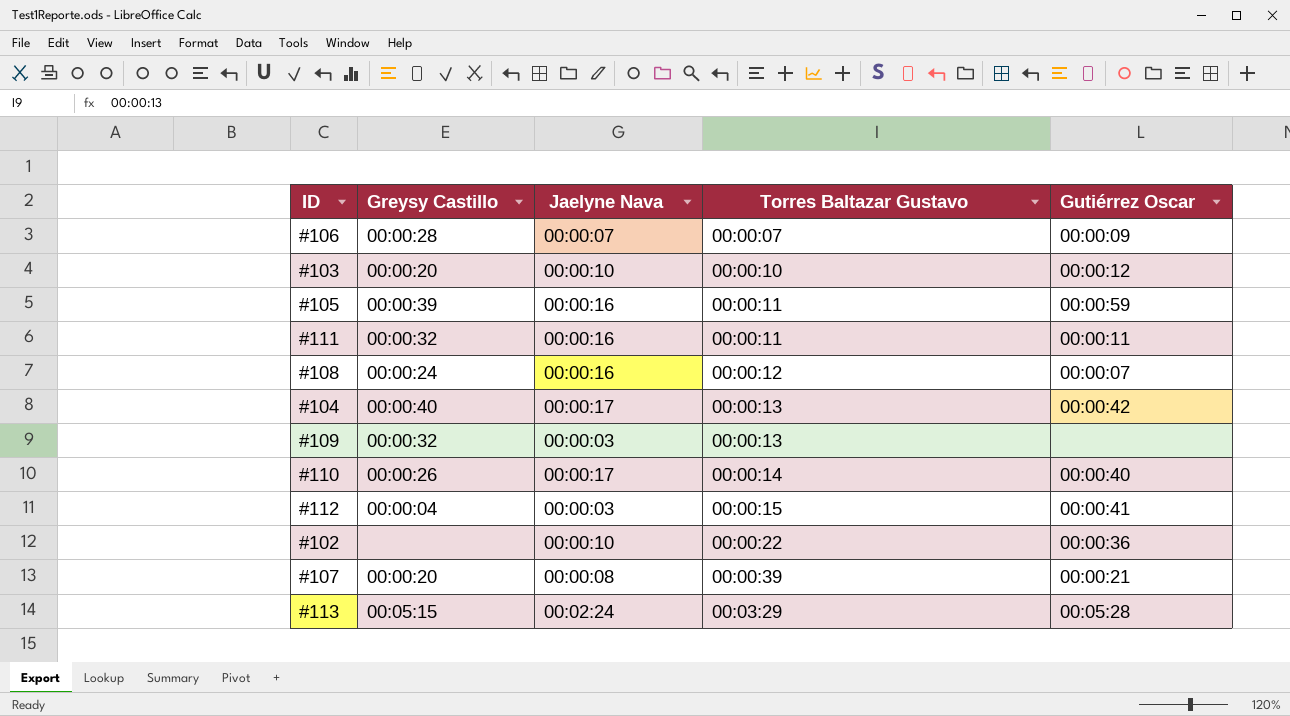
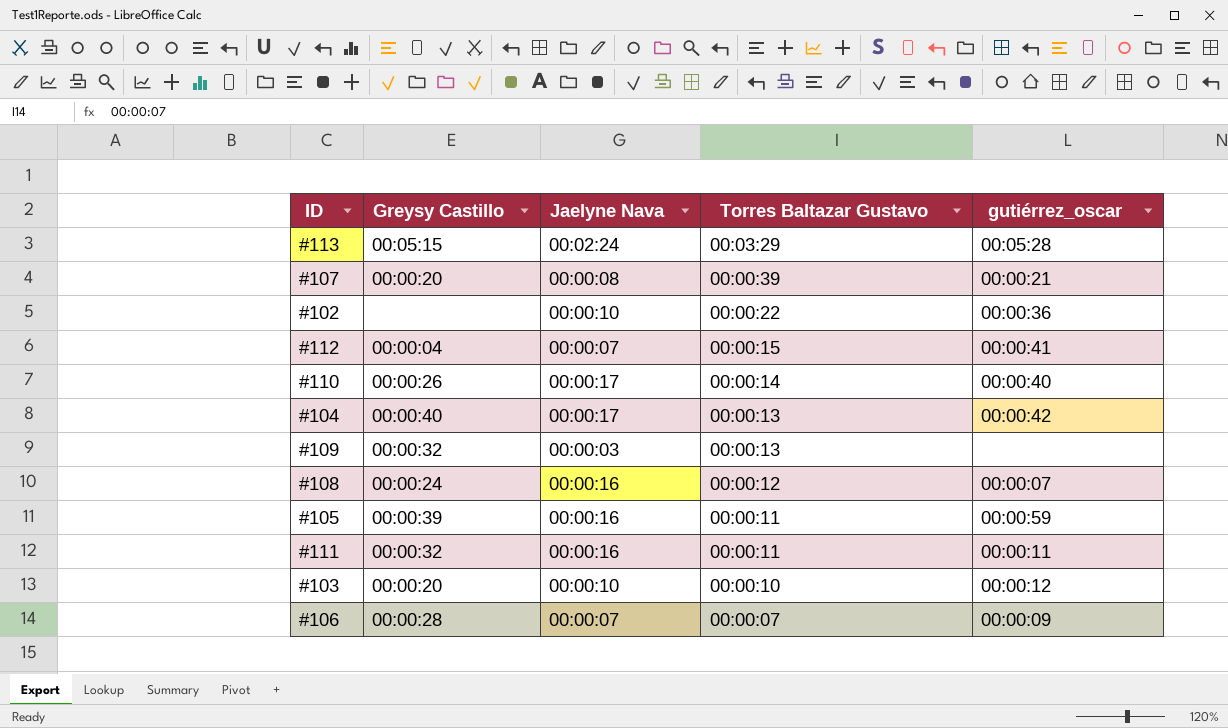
row order: Torres Baltazar Gustavo ascending -> Torres Baltazar Gustavo descending
column name: Gutiérrez Oscar -> gutiérrez_oscar
#112 | Jaelyne Nava: 00:00:03 -> 00:00:07

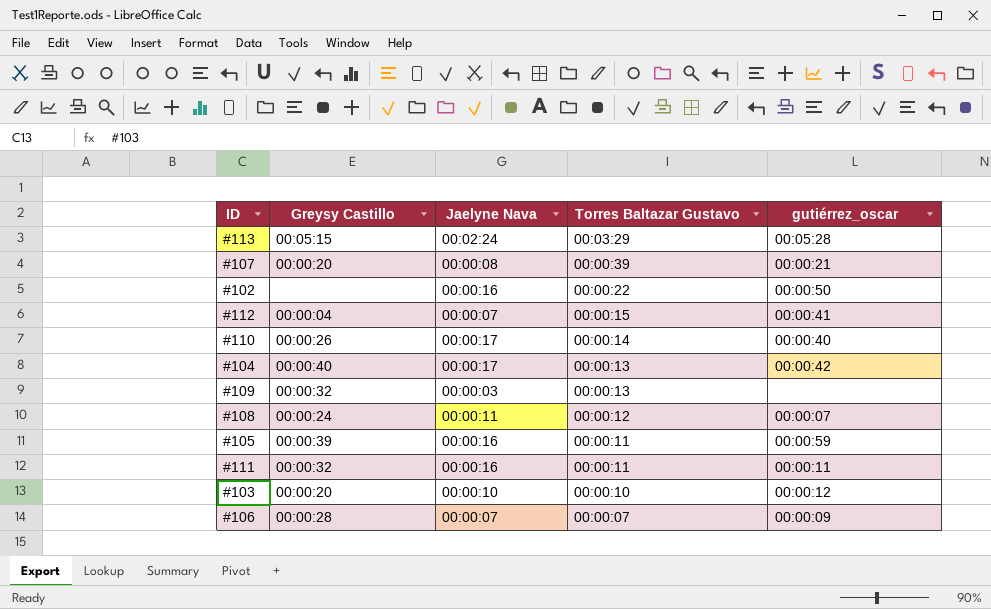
#102 | Jaelyne Nava: 00:00:10 -> 00:00:16
#102 | gutiérrez_oscar: 00:00:36 -> 00:00:50
#108 | Jaelyne Nava: 00:00:16 -> 00:00:11

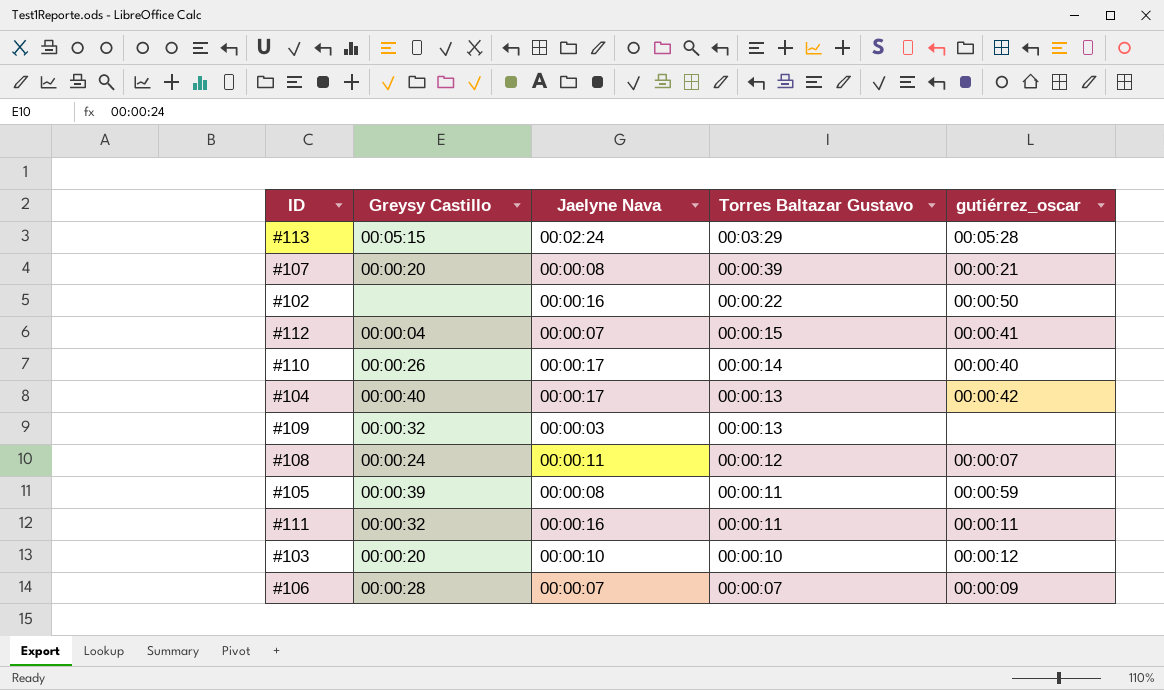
#105 | Jaelyne Nava: 00:00:16 -> 00:00:08

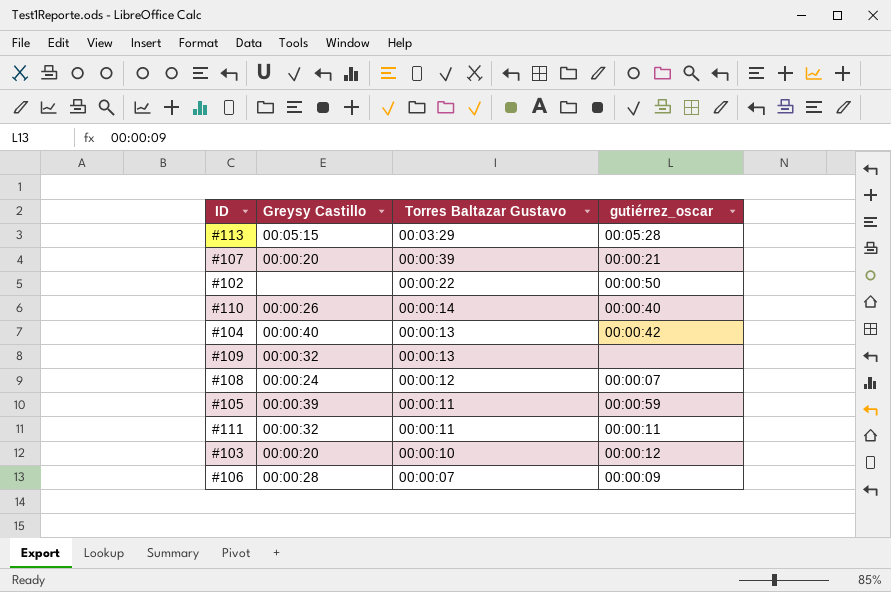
column Jaelyne Nava | position: 3 -> none
row #112: 00:00:04 | 00:00:07 | 00:00:15 | 00:00:41 -> none

